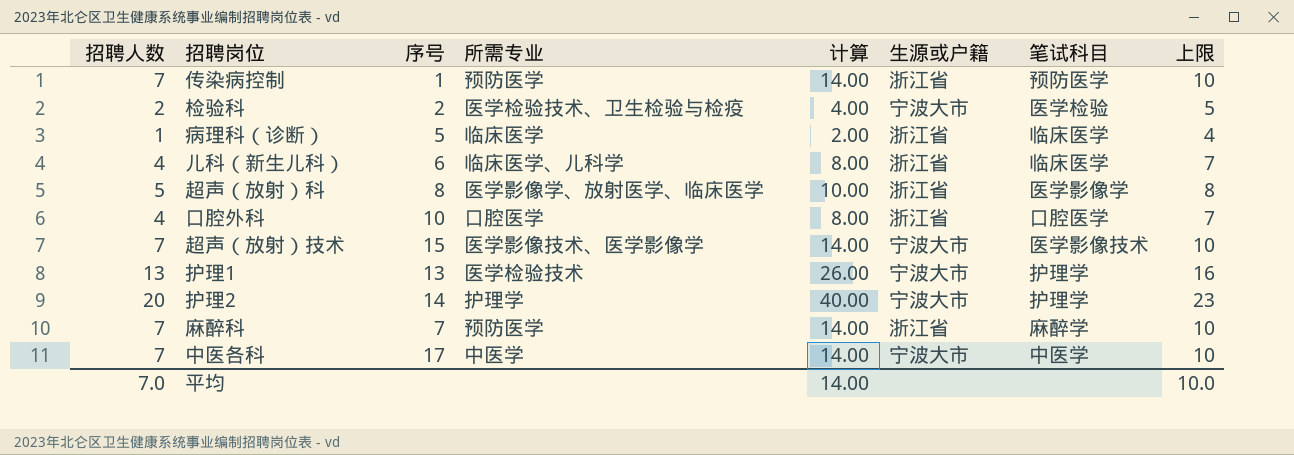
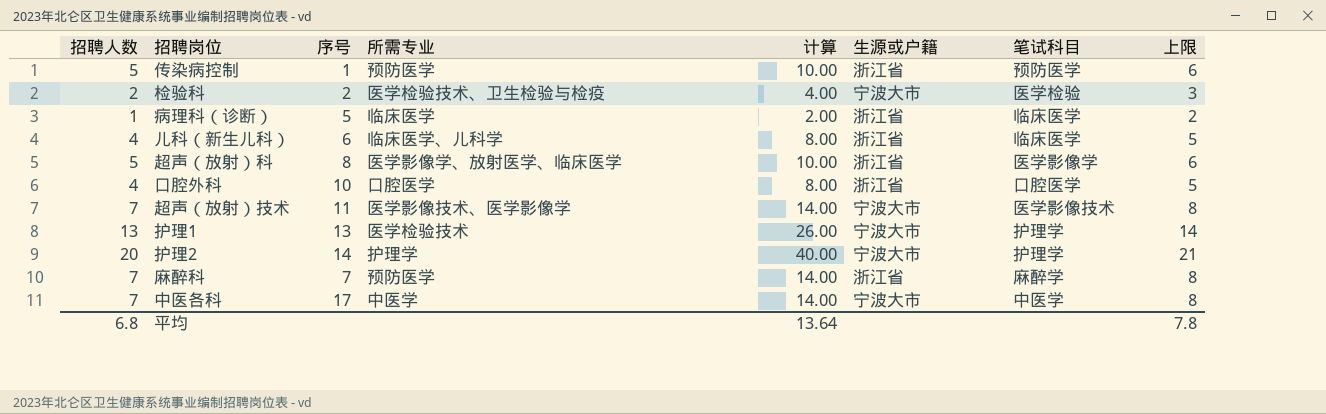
column 上限 | formula: [招聘人数] + 3 -> [招聘人数] + 1
传染病控制 | 招聘人数: 7 -> 5
传染病控制 | 计算: 14.00 -> 10.00
超声（放射）技术 | 序号: 15 -> 11
平均 | 招聘人数: 7.0 -> 6.8
平均 | 计算: 14.00 -> 13.64
平均 | 上限: 10.0 -> 7.8

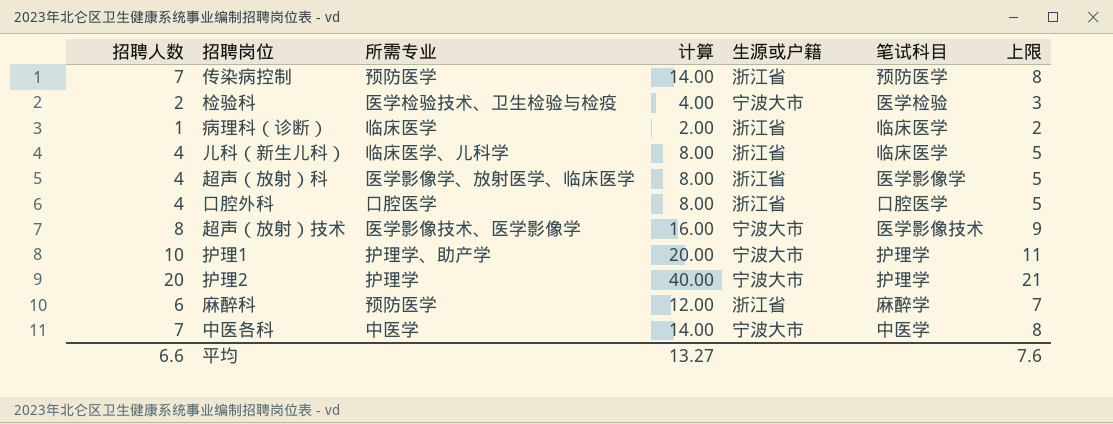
column 序号 | position: 3 -> none
传染病控制 | 招聘人数: 5 -> 7
传染病控制 | 计算: 10.00 -> 14.00
传染病控制 | 上限: 6 -> 8
超声（放射）科 | 招聘人数: 5 -> 4
超声（放射）科 | 计算: 10.00 -> 8.00
超声（放射）科 | 上限: 6 -> 5
超声（放射）技术 | 招聘人数: 7 -> 8
超声（放射）技术 | 计算: 14.00 -> 16.00
超声（放射）技术 | 上限: 8 -> 9
护理1 | 招聘人数: 13 -> 10
护理1 | 所需专业: 医学检验技术 -> 护理学、助产学
护理1 | 计算: 26.00 -> 20.00
护理1 | 上限: 14 -> 11
麻醉科 | 招聘人数: 7 -> 6
麻醉科 | 计算: 14.00 -> 12.00
麻醉科 | 上限: 8 -> 7
平均 | 招聘人数: 6.8 -> 6.6
平均 | 计算: 13.64 -> 13.27
平均 | 上限: 7.8 -> 7.6

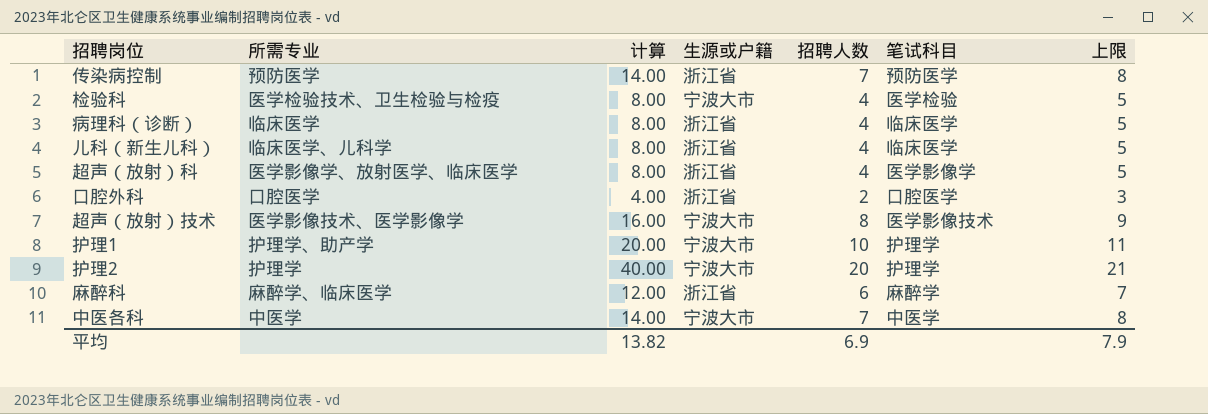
column 招聘人数 | position: 1 -> 5
检验科 | 计算: 4.00 -> 8.00
检验科 | 招聘人数: 2 -> 4
检验科 | 上限: 3 -> 5
病理科（诊断） | 计算: 2.00 -> 8.00
病理科（诊断） | 招聘人数: 1 -> 4
病理科（诊断） | 上限: 2 -> 5
口腔外科 | 计算: 8.00 -> 4.00
口腔外科 | 招聘人数: 4 -> 2
口腔外科 | 上限: 5 -> 3
麻醉科 | 所需专业: 预防医学 -> 麻醉学、临床医学
平均 | 计算: 13.27 -> 13.82
平均 | 招聘人数: 6.6 -> 6.9
平均 | 上限: 7.6 -> 7.9

